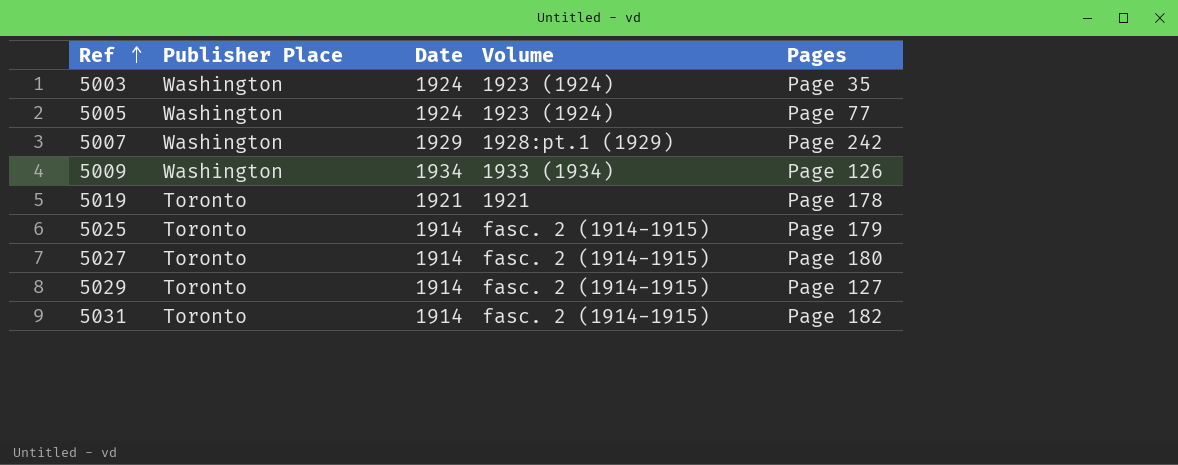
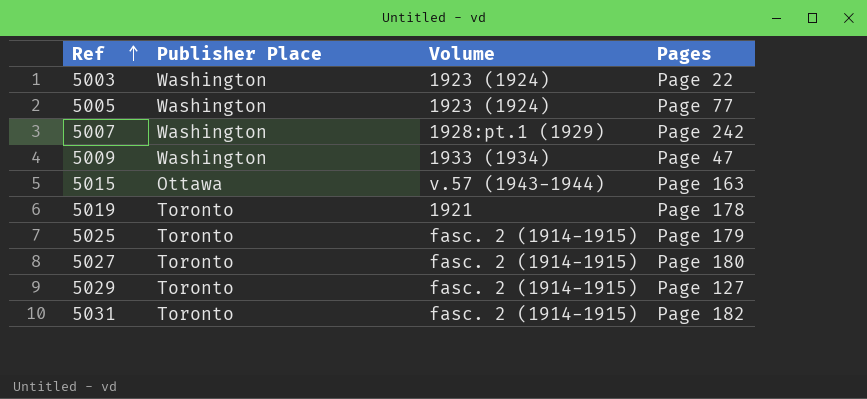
column Date | position: 3 -> none
5003 | Pages: Page 35 -> Page 22
5009 | Pages: Page 126 -> Page 47
row 5015: none -> Ottawa | v.57 (1943-1944) | Page 163

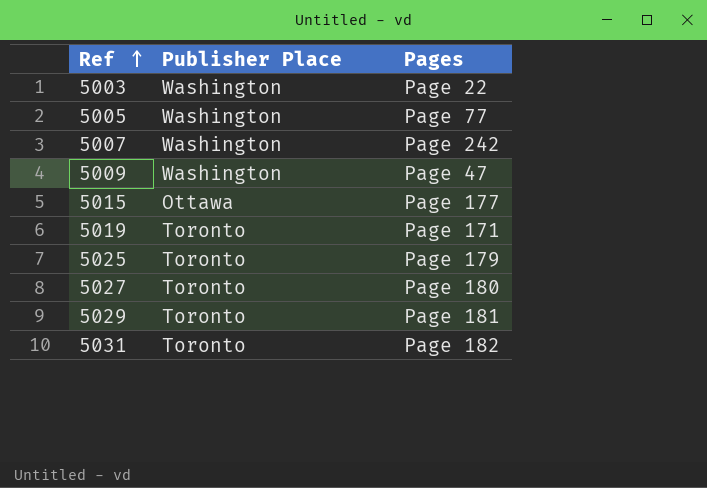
column Volume | position: 3 -> none
5015 | Pages: Page 163 -> Page 177
5019 | Pages: Page 178 -> Page 171
5029 | Pages: Page 127 -> Page 181

